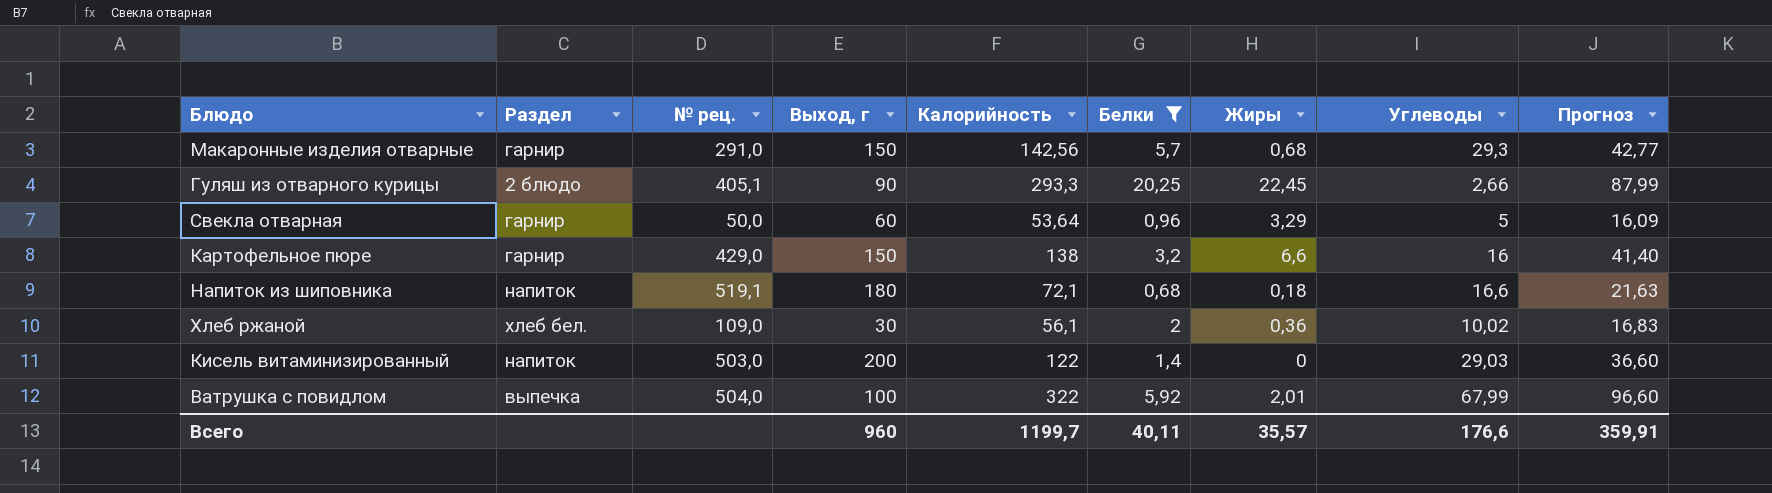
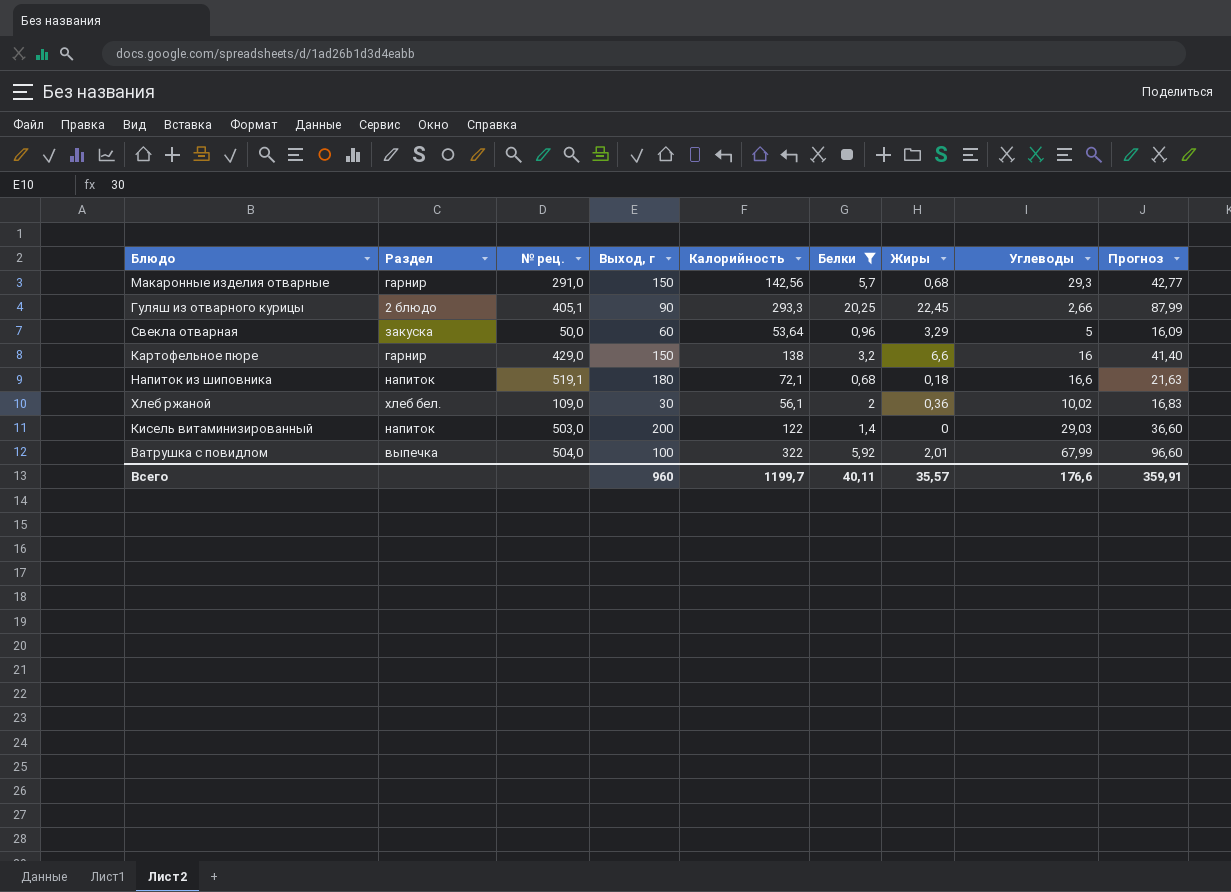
Свекла отварная | Раздел: гарнир -> закуска

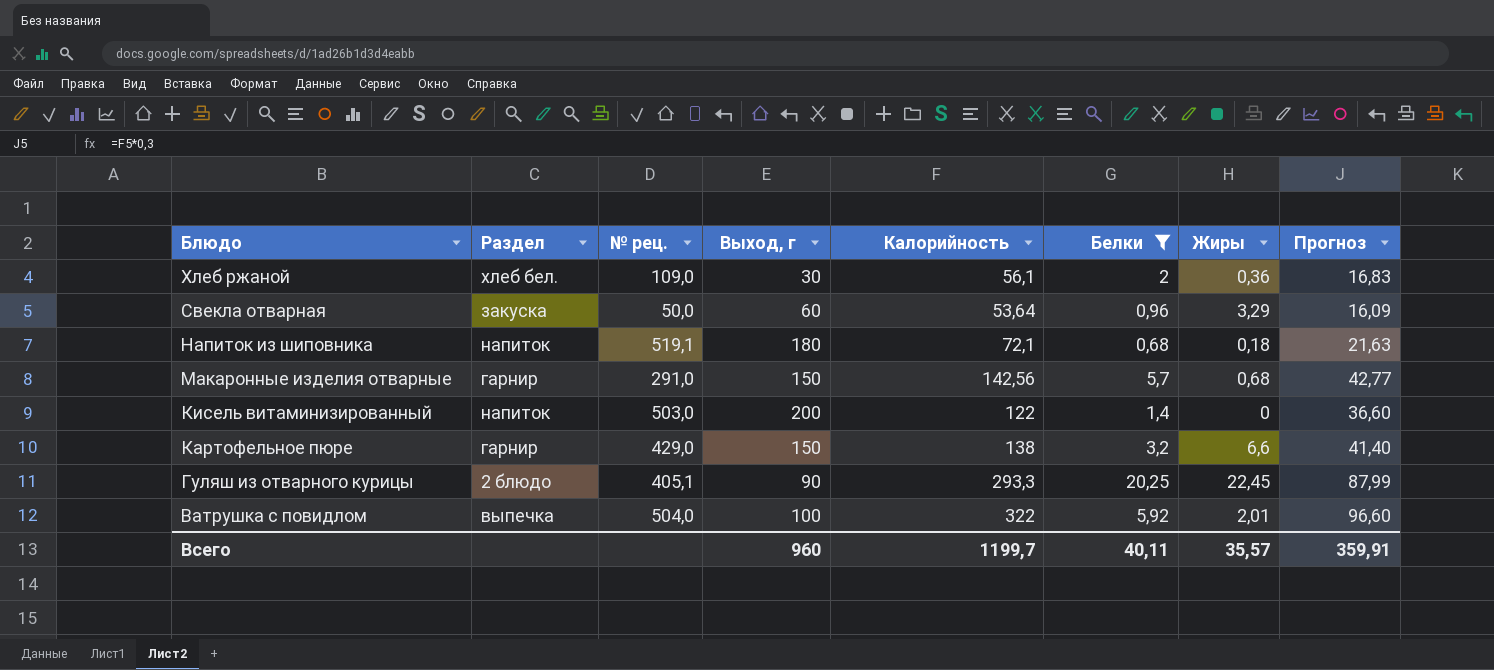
row order: none -> Блюдо descending
column Углеводы | position: 8 -> none

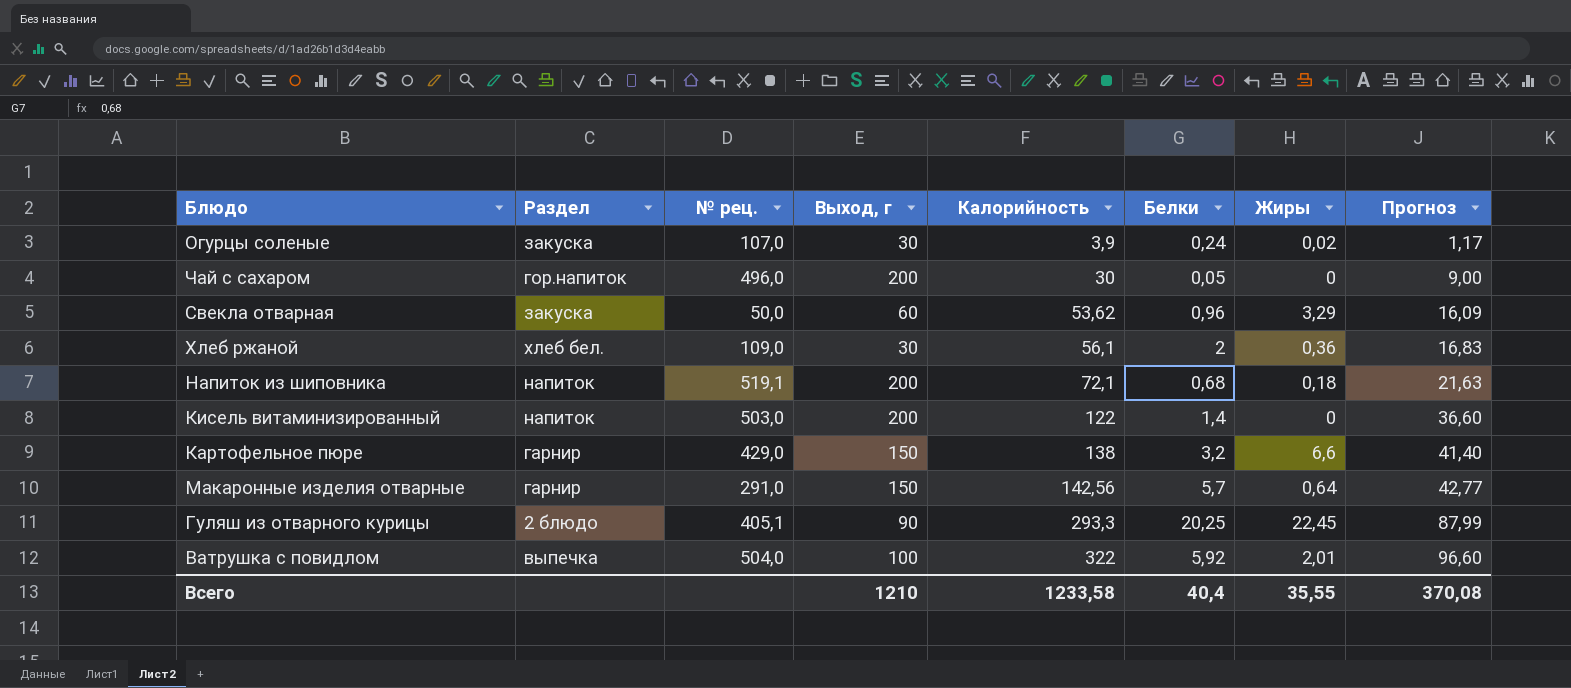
filter: Белки >= 0,68 -> none
row order: Блюдо descending -> Калорийность ascending
Свекла отварная | Калорийность: 53,64 -> 53,62
Напиток из шиповника | Выход, г: 180 -> 200
Макаронные изделия отварные | Жиры: 0,68 -> 0,64
Всего | Выход, г: 960 -> 1210
Всего | Калорийность: 1199,7 -> 1233,58
Всего | Белки: 40,11 -> 40,4
Всего | Жиры: 35,57 -> 35,55
Всего | Прогноз: 359,91 -> 370,08

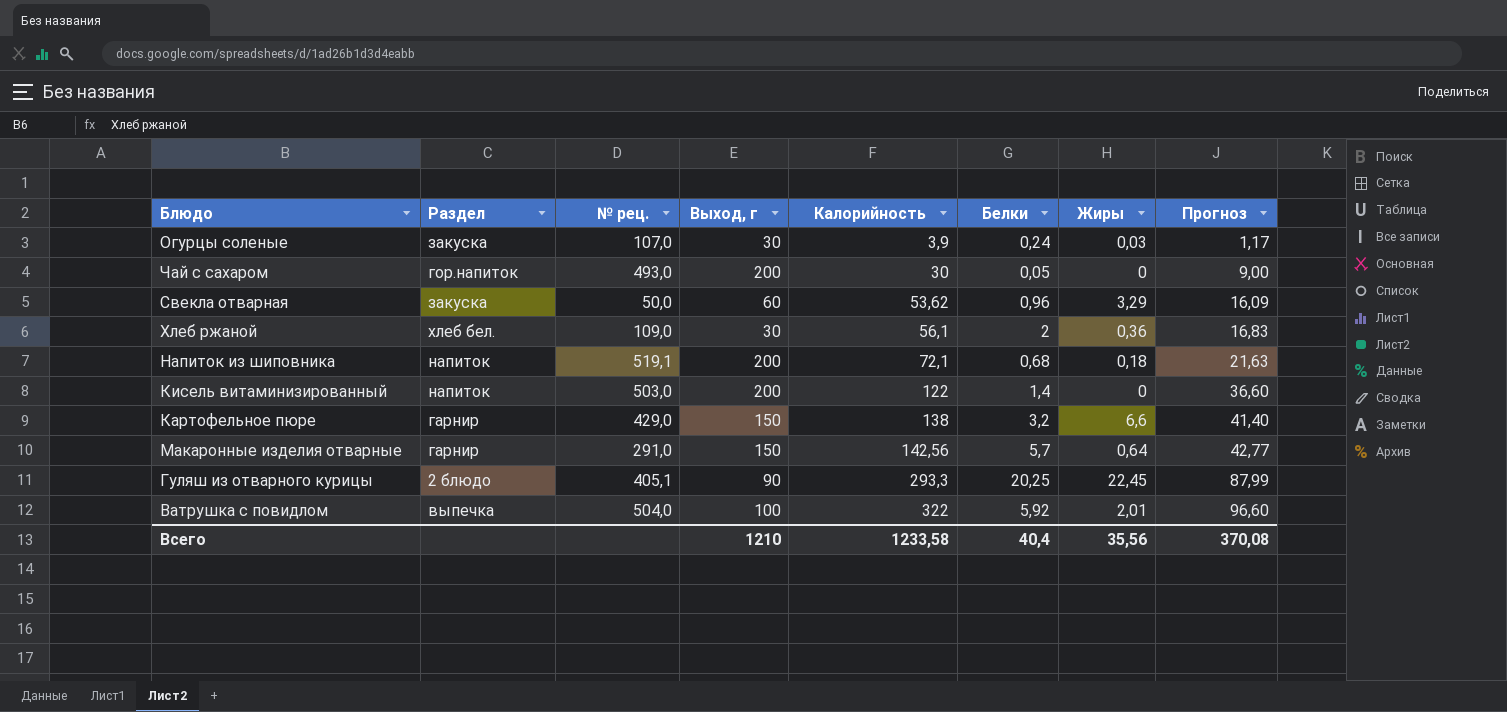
Огурцы соленые | Жиры: 0,02 -> 0,03
Чай с сахаром | № рец.: 496,0 -> 493,0
Всего | Жиры: 35,55 -> 35,56

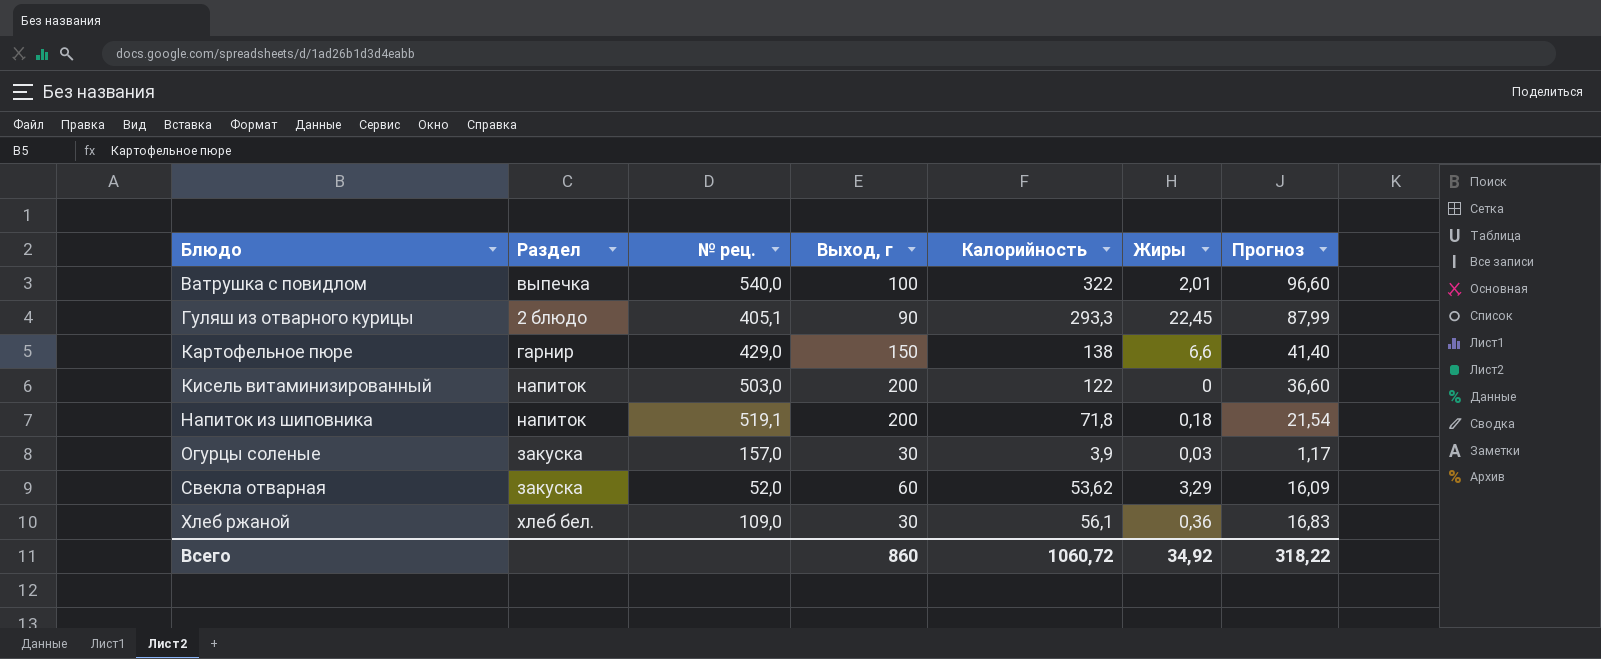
row order: Калорийность ascending -> Блюдо ascending
column Белки | position: 6 -> none
row Чай с сахаром: гор.напиток | 493,0 | 200 | 30 | 0,05 | 0 | 9,00 -> none
row Макаронные изделия отварные: гарнир | 291,0 | 150 | 142,56 | 5,7 | 0,64 | 42,77 -> none
Ватрушка с повидлом | № рец.: 504,0 -> 540,0
Напиток из шиповника | Калорийность: 72,1 -> 71,8
Напиток из шиповника | Прогноз: 21,63 -> 21,54
Огурцы соленые | № рец.: 107,0 -> 157,0
Свекла отварная | № рец.: 50,0 -> 52,0
Всего | Выход, г: 1210 -> 860
Всего | Калорийность: 1233,58 -> 1060,72
Всего | Жиры: 35,56 -> 34,92
Всего | Прогноз: 370,08 -> 318,22

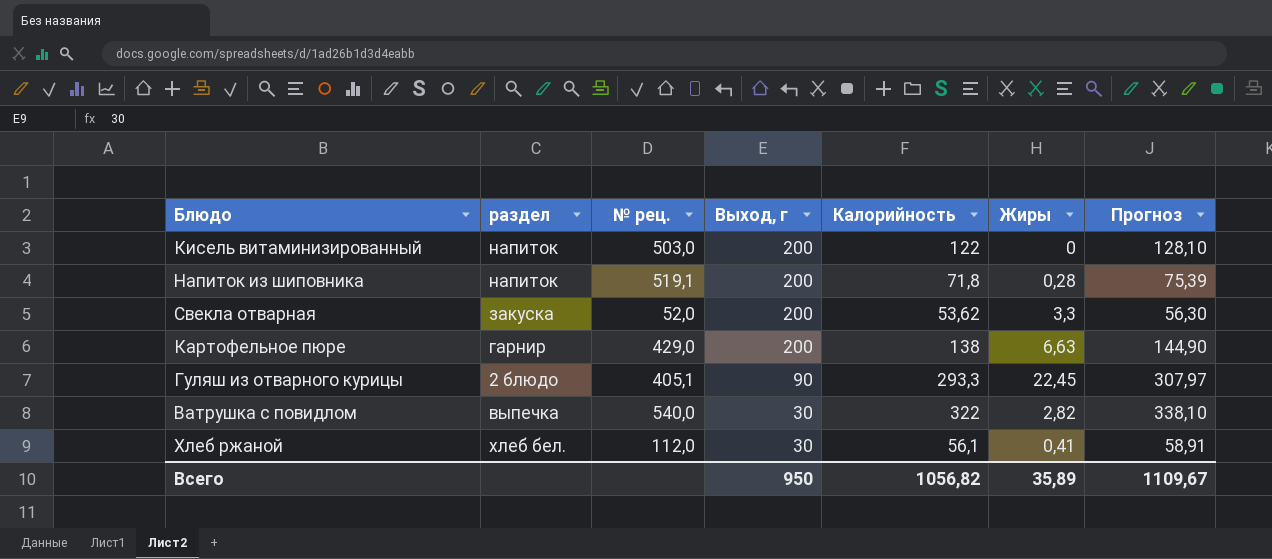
row order: Блюдо ascending -> Выход, г descending
column name: Раздел -> раздел
column Прогноз | formula: [Калорийность] * 0,3 -> [Калорийность] * 1,05
row Огурцы соленые: закуска | 157,0 | 30 | 3,9 | 0,03 | 1,17 -> none
Напиток из шиповника | Жиры: 0,18 -> 0,28
Свекла отварная | Выход, г: 60 -> 200
Свекла отварная | Жиры: 3,29 -> 3,3
Картофельное пюре | Выход, г: 150 -> 200
Картофельное пюре | Жиры: 6,6 -> 6,63
Ватрушка с повидлом | Выход, г: 100 -> 30
Ватрушка с повидлом | Жиры: 2,01 -> 2,82
Хлеб ржаной | № рец.: 109,0 -> 112,0
Хлеб ржаной | Жиры: 0,36 -> 0,41
Всего | Выход, г: 860 -> 950
Всего | Калорийность: 1060,72 -> 1056,82
Всего | Жиры: 34,92 -> 35,89
Всего | Прогноз: 318,22 -> 1109,67

